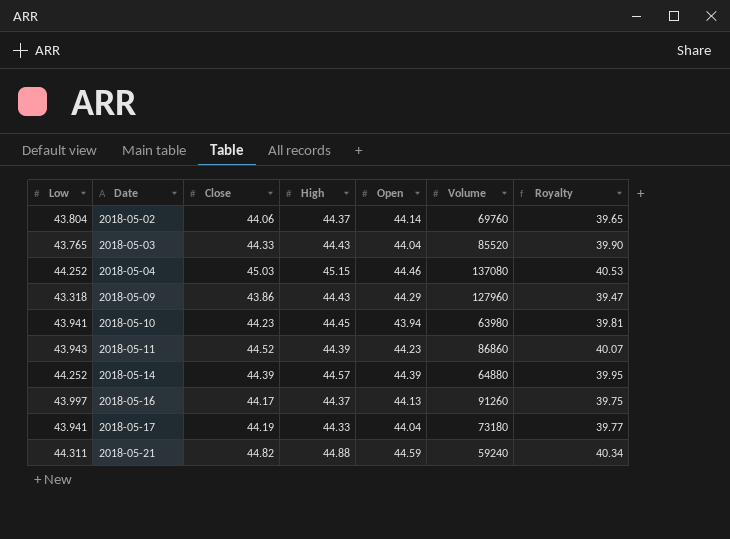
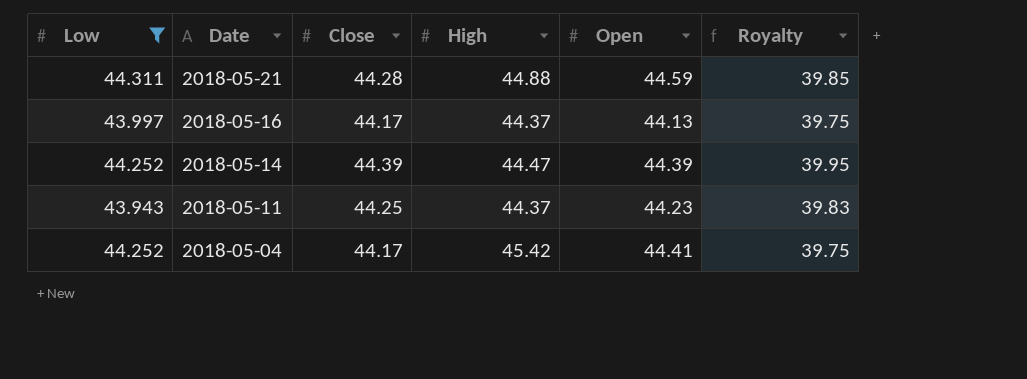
filter: none -> Low >= 43.943
row order: Date ascending -> Date descending
column Volume | position: 6 -> none
2018-05-21 | Close: 44.82 -> 44.28
2018-05-21 | Royalty: 40.34 -> 39.85
2018-05-14 | High: 44.57 -> 44.47
2018-05-11 | Close: 44.52 -> 44.25
2018-05-11 | High: 44.39 -> 44.37
2018-05-11 | Royalty: 40.07 -> 39.83
2018-05-04 | Close: 45.03 -> 44.17
2018-05-04 | High: 45.15 -> 45.42
2018-05-04 | Open: 44.46 -> 44.41
2018-05-04 | Royalty: 40.53 -> 39.75

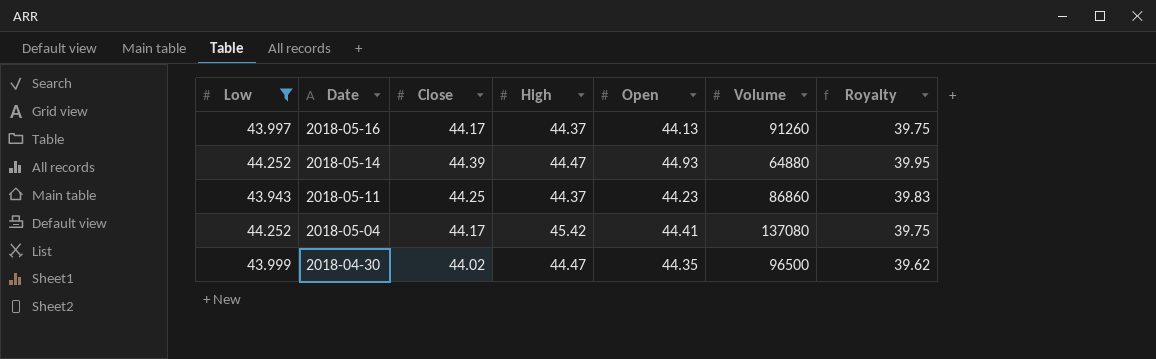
column Volume | position: none -> 6
row 2018-05-21: 44.311 | 44.28 | 44.88 | 44.59 | 39.85 -> none
2018-05-14 | Open: 44.39 -> 44.93
row 2018-04-30: none -> 43.999 | 44.02 | 44.47 | 44.35 | 96500 | 39.62

